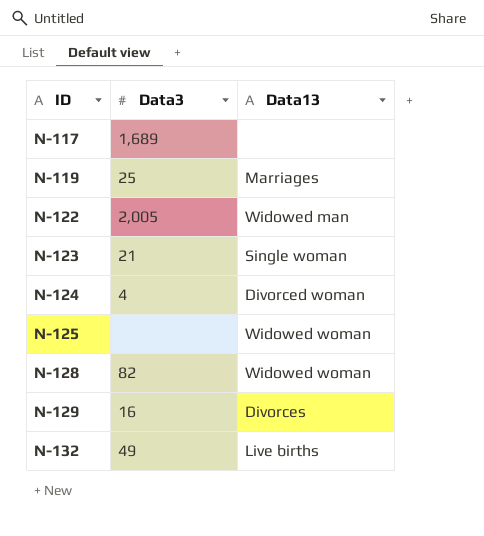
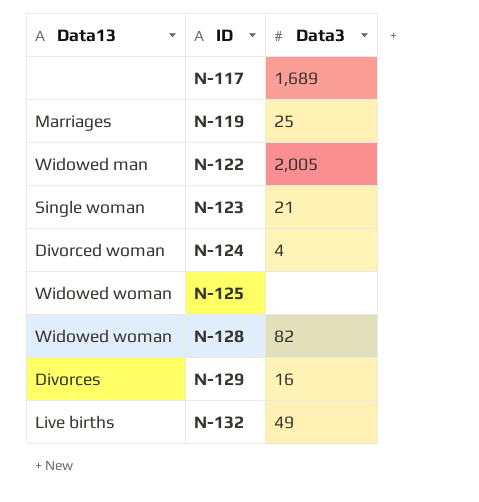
column Data13 | position: 3 -> 1

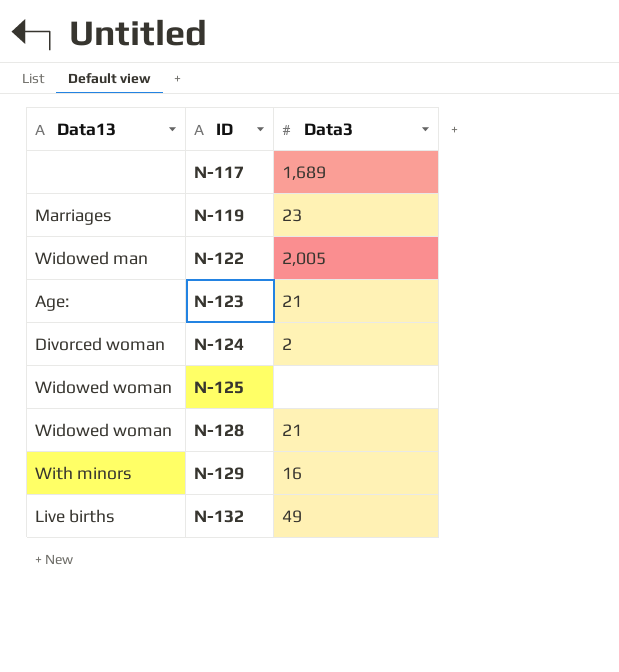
N-119 | Data3: 25 -> 23
N-123 | Data13: Single woman -> Age:
N-124 | Data3: 4 -> 2
N-128 | Data3: 82 -> 21
N-129 | Data13: Divorces -> With minors

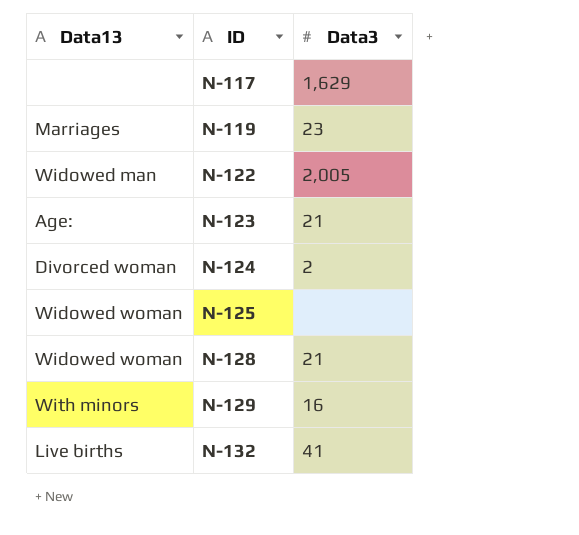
N-117 | Data3: 1,689 -> 1,629
N-132 | Data3: 49 -> 41

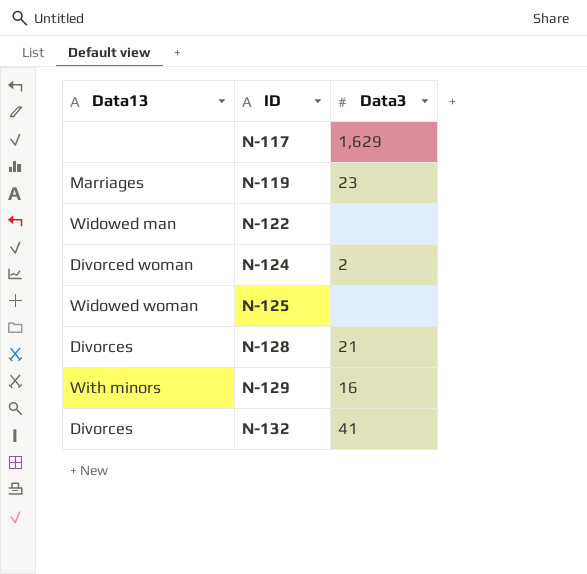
row N-123: Age: | 21 -> none
N-122 | Data3: 2,005 -> none
N-128 | Data13: Widowed woman -> Divorces
N-132 | Data13: Live births -> Divorces

